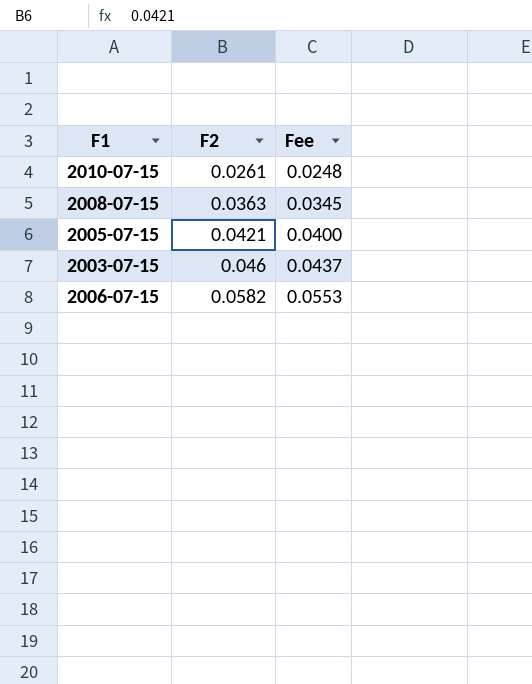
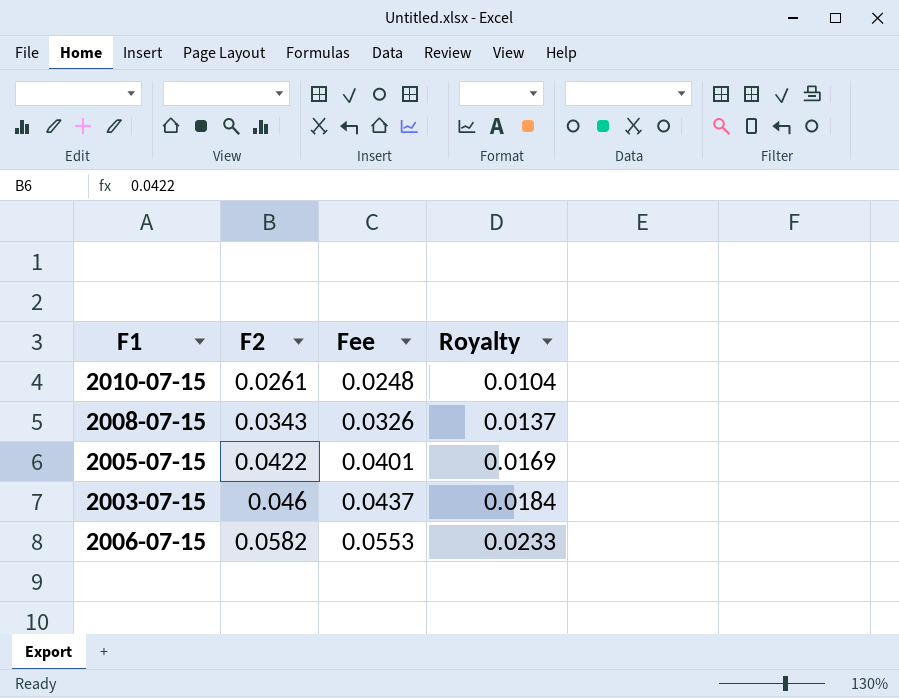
column Royalty | formula: none -> [F2] * 0.4
2008-07-15 | F2: 0.0363 -> 0.0343
2008-07-15 | Fee: 0.0345 -> 0.0326
2005-07-15 | F2: 0.0421 -> 0.0422
2005-07-15 | Fee: 0.0400 -> 0.0401

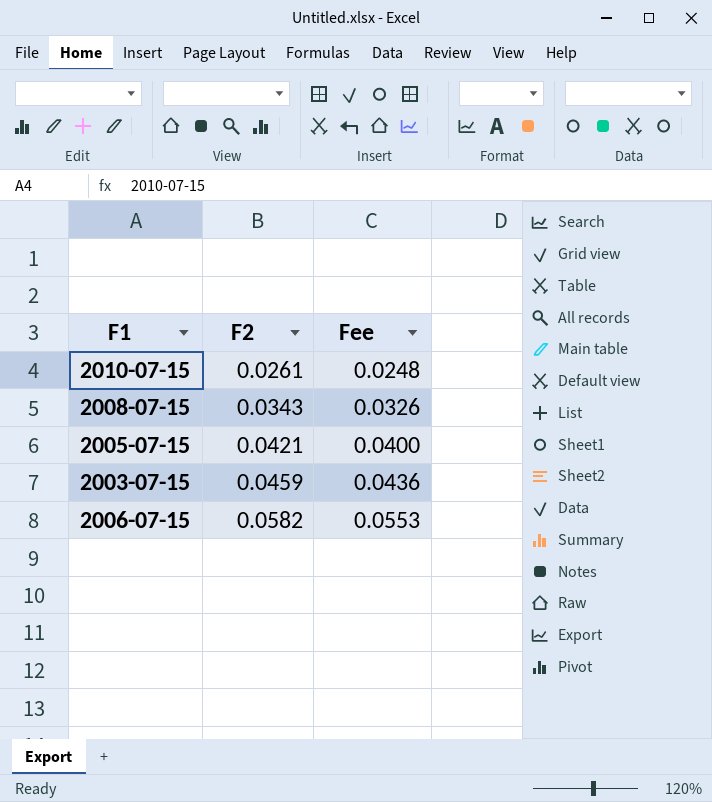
column Royalty | formula: [F2] * 0.4 -> none
2005-07-15 | F2: 0.0422 -> 0.0421
2005-07-15 | Fee: 0.0401 -> 0.0400
2003-07-15 | F2: 0.046 -> 0.0459
2003-07-15 | Fee: 0.0437 -> 0.0436

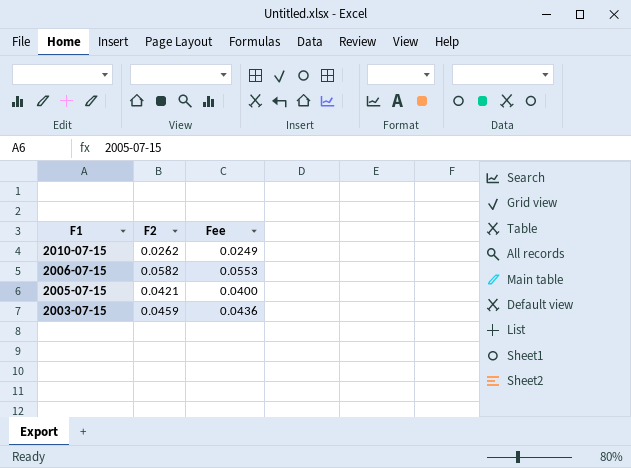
row order: F2 ascending -> F1 descending
row 2008-07-15: 0.0343 | 0.0326 -> none
2010-07-15 | F2: 0.0261 -> 0.0262
2010-07-15 | Fee: 0.0248 -> 0.0249

